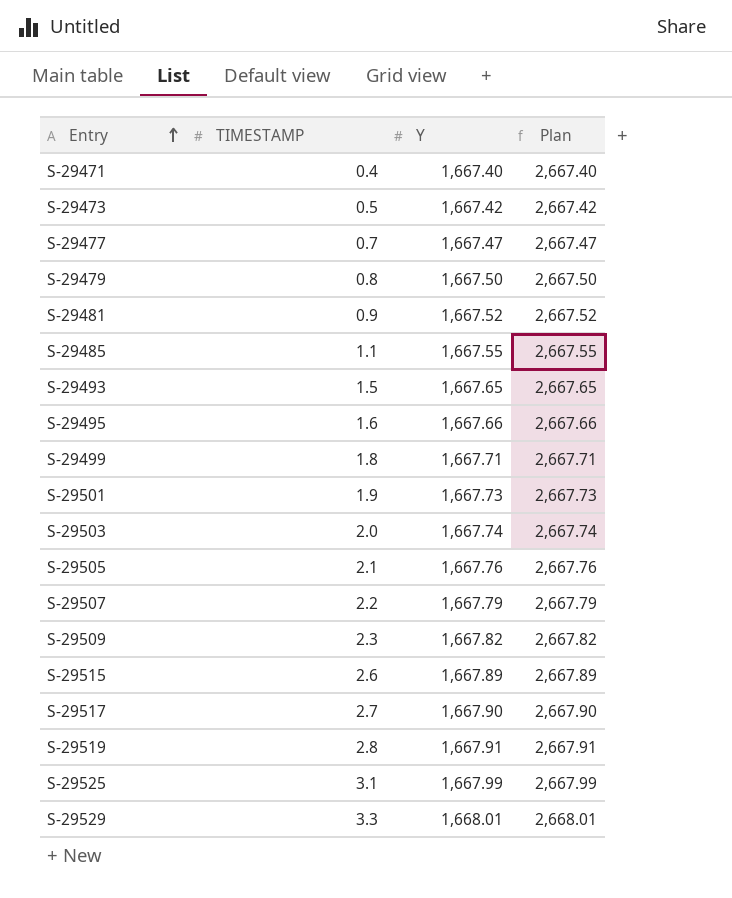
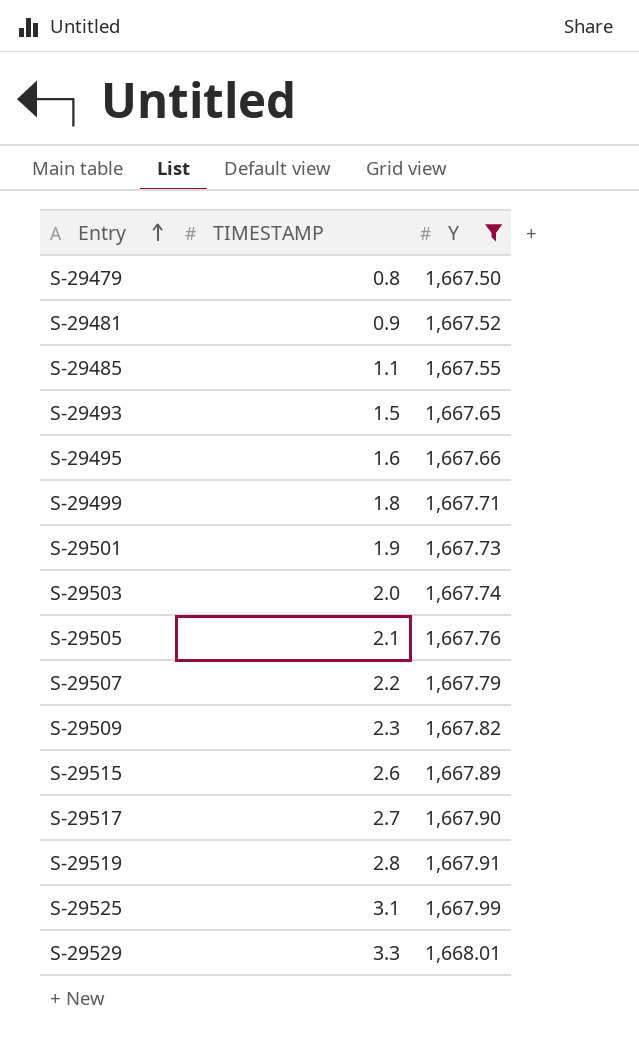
filter: none -> Y >= 1,667.50
column Plan | formula: [Y] + 1000 -> none

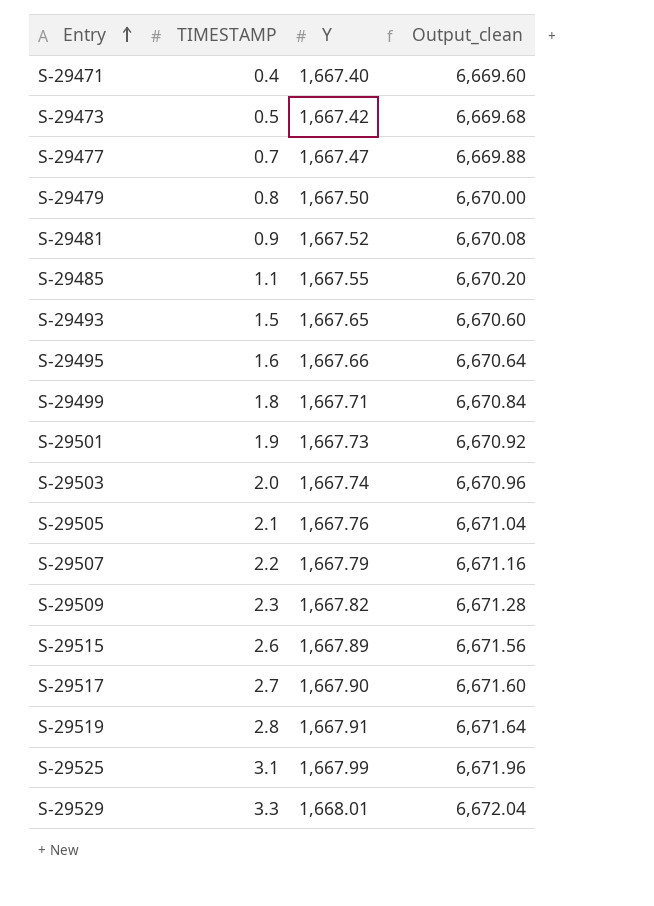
filter: Y >= 1,667.50 -> none
column Output_clean | formula: none -> [Y] * 4

